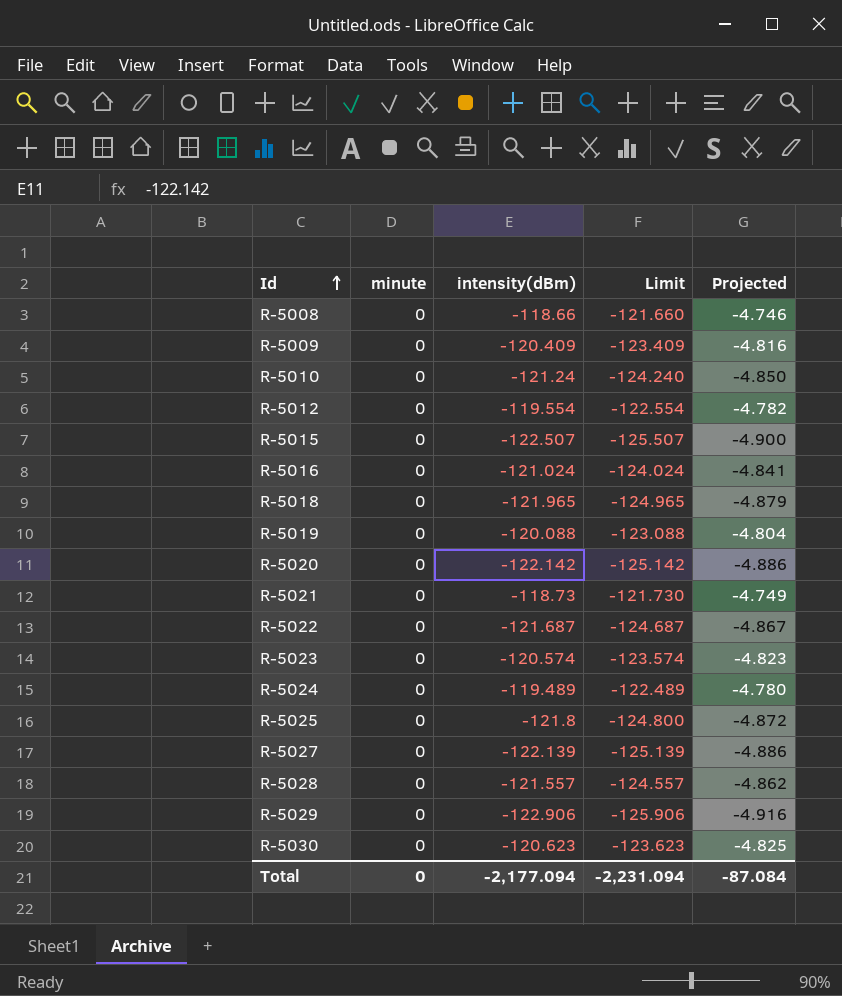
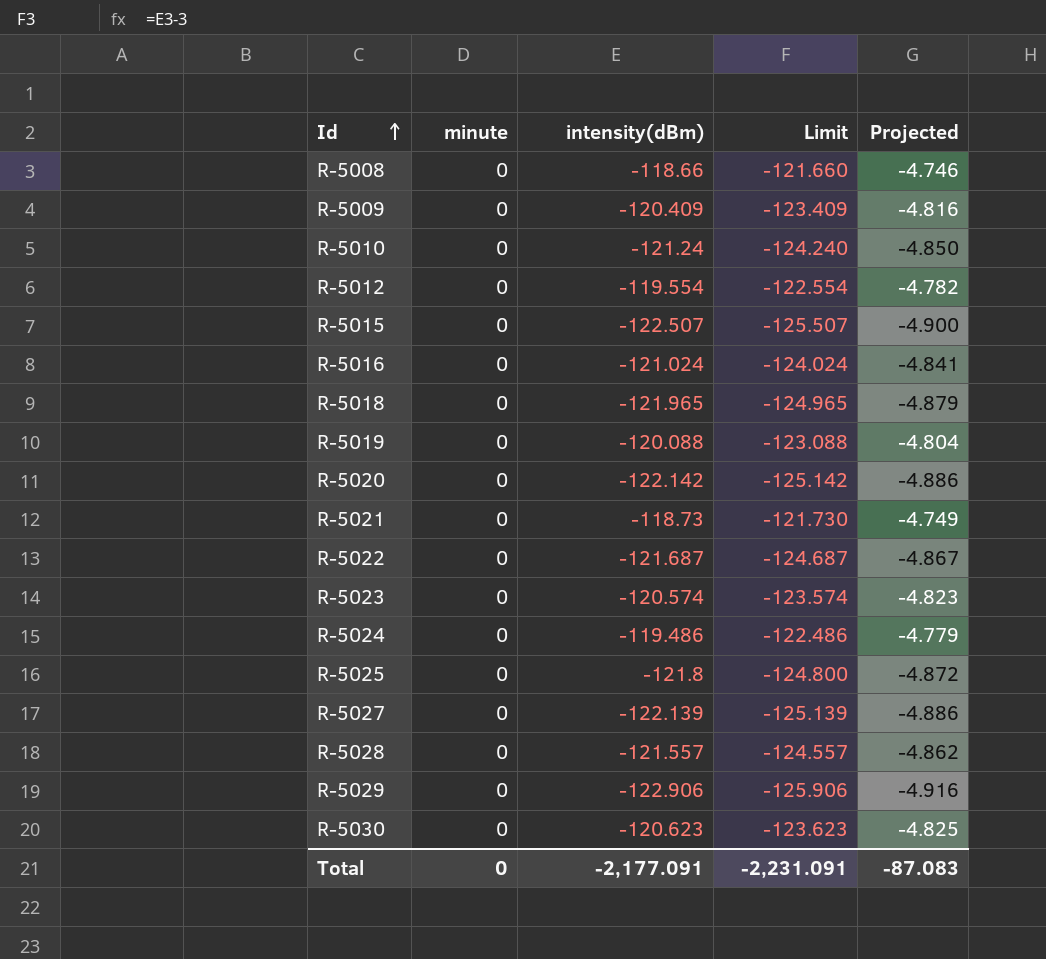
R-5024 | intensity(dBm): -119.489 -> -119.486
R-5024 | Limit: -122.489 -> -122.486
R-5024 | Projected: -4.780 -> -4.779
Total | intensity(dBm): -2,177.094 -> -2,177.091
Total | Limit: -2,231.094 -> -2,231.091
Total | Projected: -87.084 -> -87.083

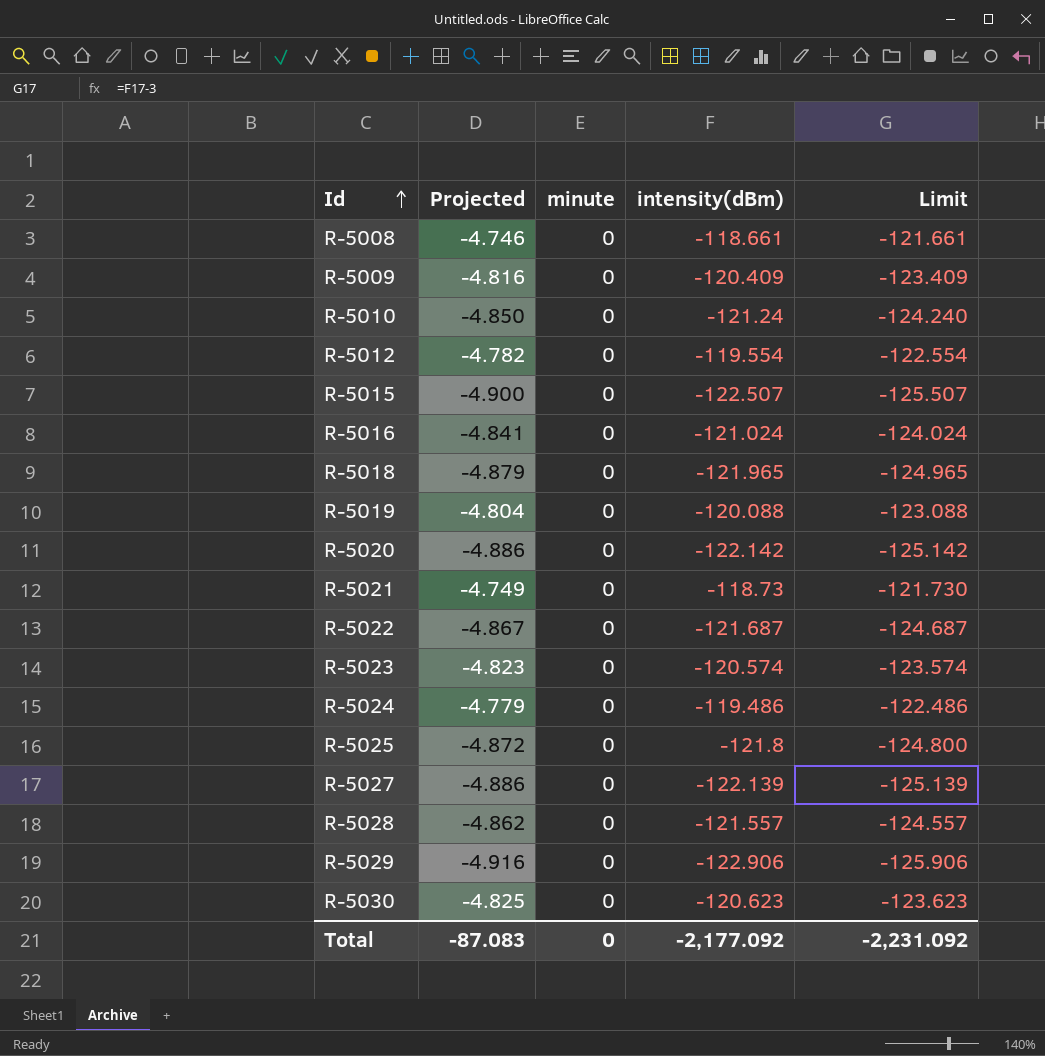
column Projected | position: 5 -> 2
R-5008 | intensity(dBm): -118.66 -> -118.661
R-5008 | Limit: -121.660 -> -121.661
Total | intensity(dBm): -2,177.091 -> -2,177.092
Total | Limit: -2,231.091 -> -2,231.092

